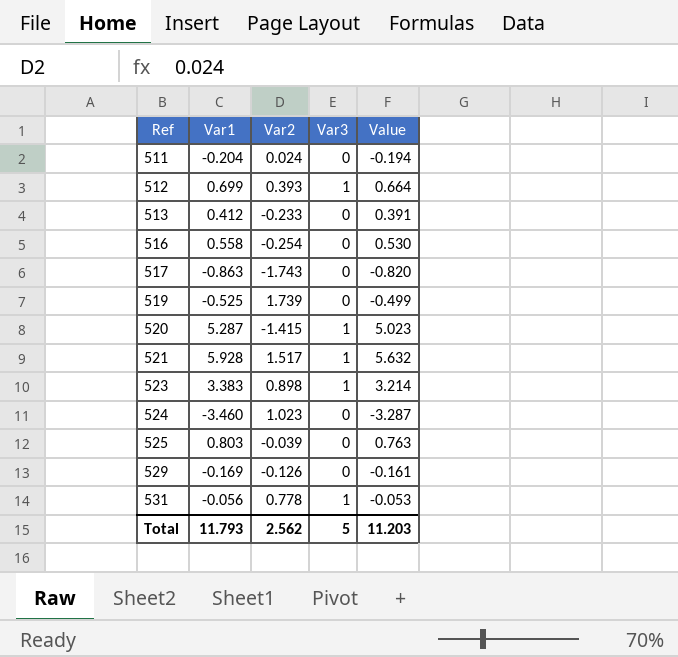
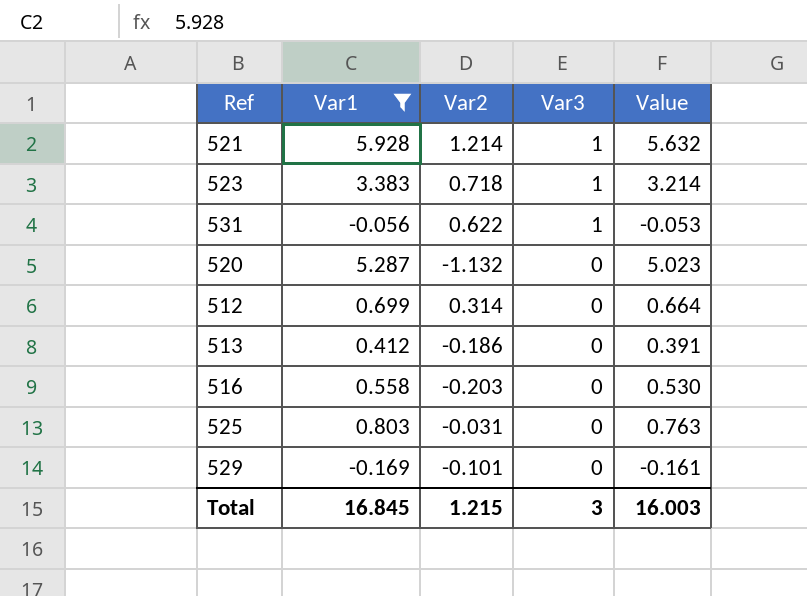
filter: none -> Var1 >= -0.169
row order: Ref ascending -> Var3 descending
521 | Var2: 1.517 -> 1.214
523 | Var2: 0.898 -> 0.718
531 | Var2: 0.778 -> 0.622
520 | Var2: -1.415 -> -1.132
520 | Var3: 1 -> 0
512 | Var2: 0.393 -> 0.314
512 | Var3: 1 -> 0
513 | Var2: -0.233 -> -0.186
516 | Var2: -0.254 -> -0.203
525 | Var2: -0.039 -> -0.031
529 | Var2: -0.126 -> -0.101
Total | Var1: 11.793 -> 16.845
Total | Var2: 2.562 -> 1.215
Total | Var3: 5 -> 3
Total | Value: 11.203 -> 16.003

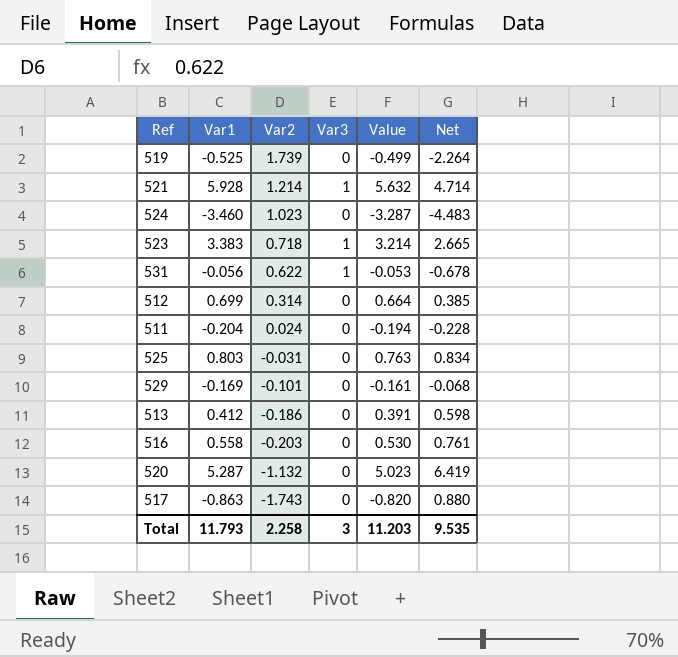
filter: Var1 >= -0.169 -> none
row order: Var3 descending -> Var2 descending
column Net | formula: none -> [Var1] - [Var2]
Total | Var1: 16.845 -> 11.793
Total | Var2: 1.215 -> 2.258
Total | Value: 16.003 -> 11.203

